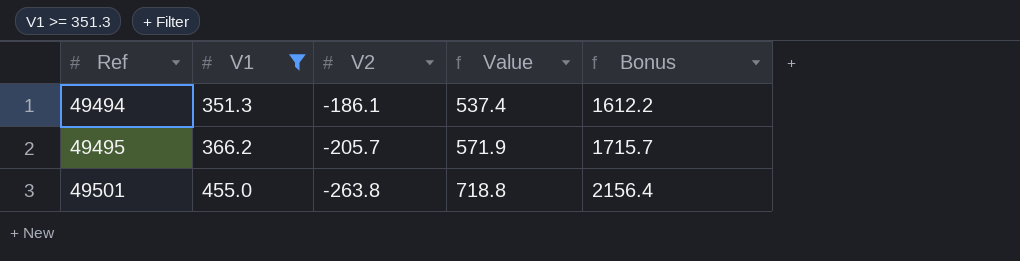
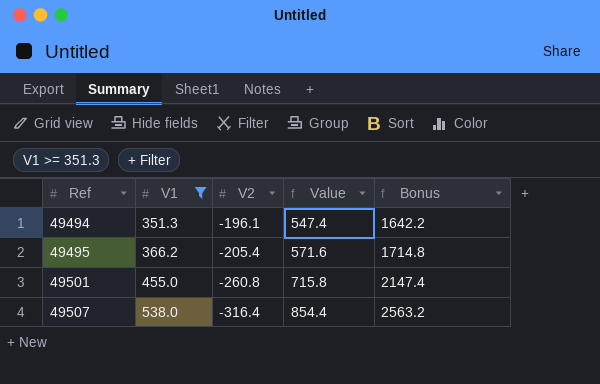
49494 | V2: -186.1 -> -196.1
49494 | Value: 537.4 -> 547.4
49494 | Bonus: 1612.2 -> 1642.2
49495 | V2: -205.7 -> -205.4
49495 | Value: 571.9 -> 571.6
49495 | Bonus: 1715.7 -> 1714.8
49501 | V2: -263.8 -> -260.8
49501 | Value: 718.8 -> 715.8
49501 | Bonus: 2156.4 -> 2147.4
row 49507: none -> 538.0 | -316.4 | 854.4 | 2563.2

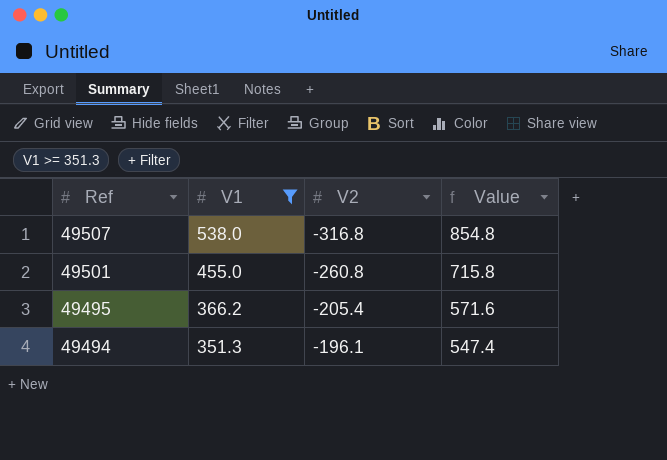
row order: Ref ascending -> Ref descending
column Bonus | formula: [Value] * 3 -> none
49507 | V2: -316.4 -> -316.8
49507 | Value: 854.4 -> 854.8

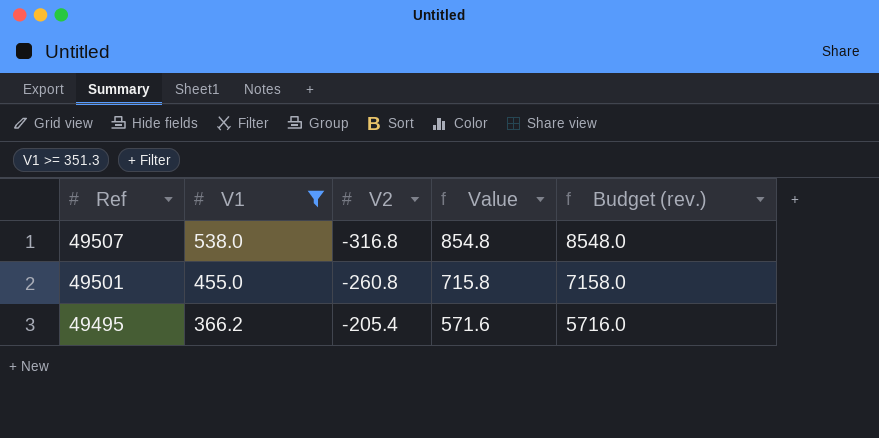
column Budget (rev.) | formula: none -> [Value] * 10
row 49494: 351.3 | -196.1 | 547.4 -> none

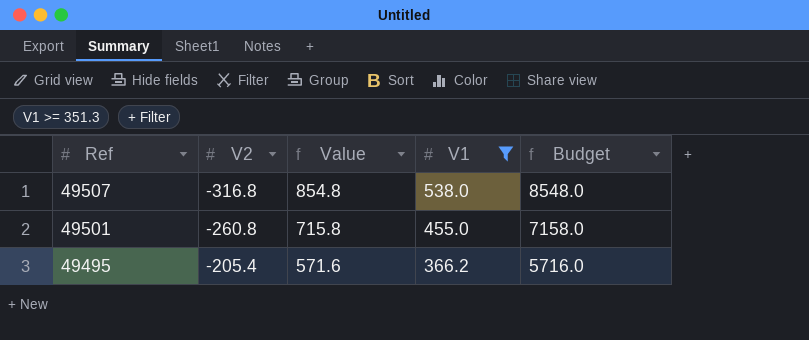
column V1 | position: 2 -> 4
column name: Budget (rev.) -> Budget

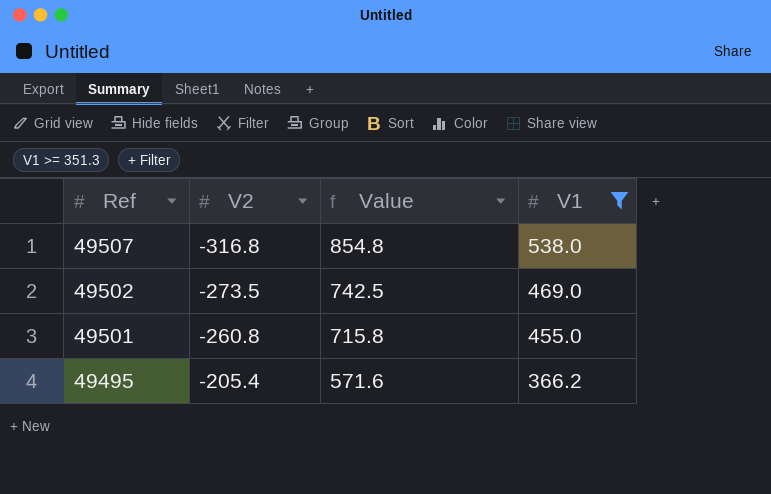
column Budget | formula: [Value] * 10 -> none
row 49502: none -> -273.5 | 742.5 | 469.0

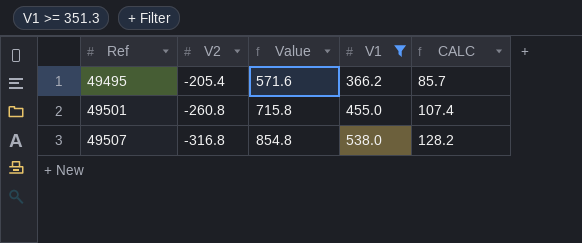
row order: Ref descending -> Ref ascending
column CALC | formula: none -> [Value] * 0.15
row 49502: -273.5 | 742.5 | 469.0 -> none

